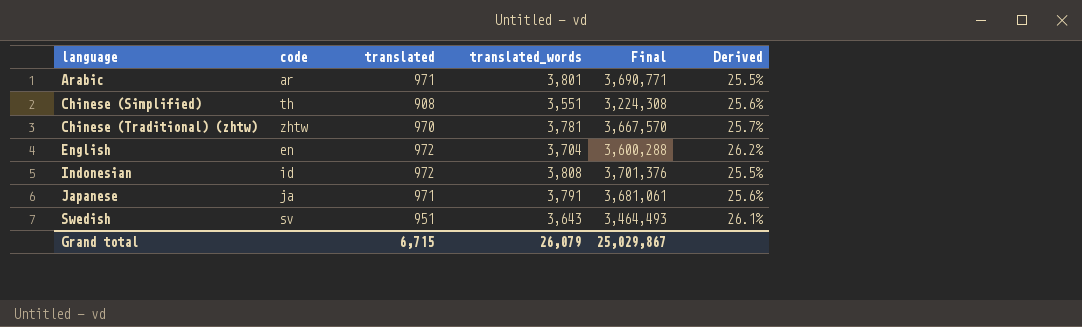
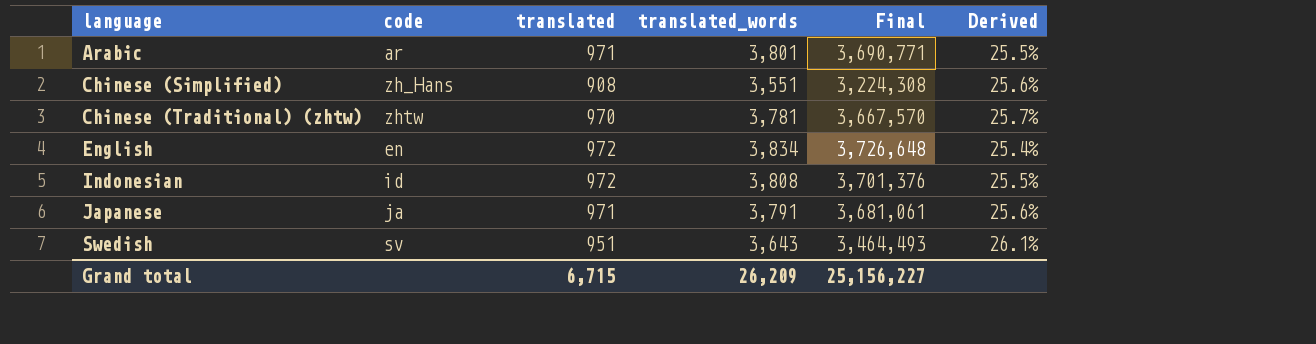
Chinese (Simplified) | code: th -> zh_Hans
English | translated_words: 3,704 -> 3,834
English | Final: 3,600,288 -> 3,726,648
English | Derived: 26.2% -> 25.4%
Grand total | translated_words: 26,079 -> 26,209
Grand total | Final: 25,029,867 -> 25,156,227

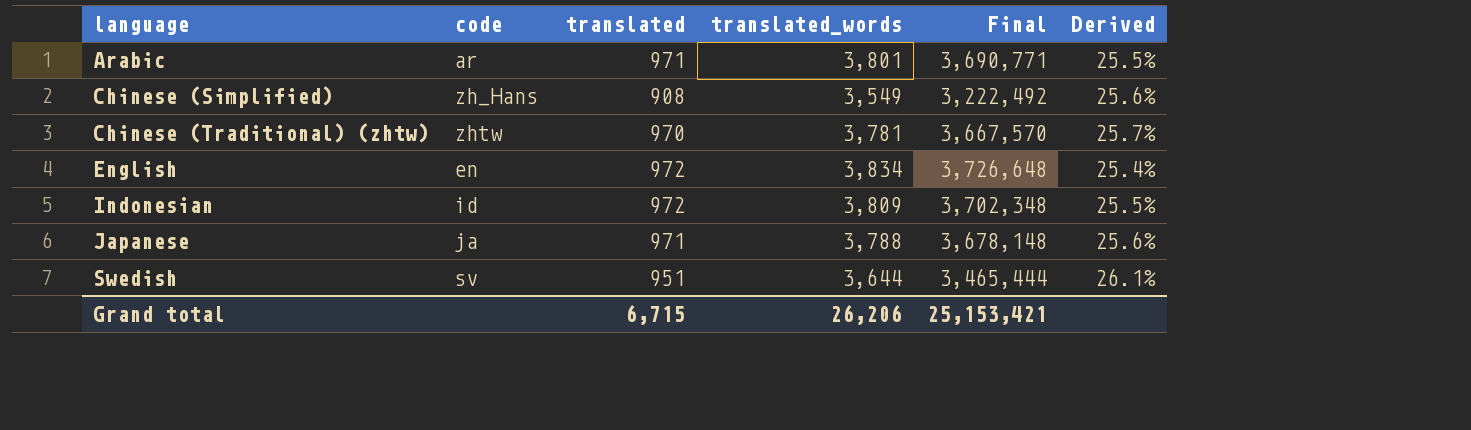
Chinese (Simplified) | translated_words: 3,551 -> 3,549
Chinese (Simplified) | Final: 3,224,308 -> 3,222,492
Indonesian | translated_words: 3,808 -> 3,809
Indonesian | Final: 3,701,376 -> 3,702,348
Japanese | translated_words: 3,791 -> 3,788
Japanese | Final: 3,681,061 -> 3,678,148
Swedish | translated_words: 3,643 -> 3,644
Swedish | Final: 3,464,493 -> 3,465,444
Grand total | translated_words: 26,209 -> 26,206
Grand total | Final: 25,156,227 -> 25,153,421

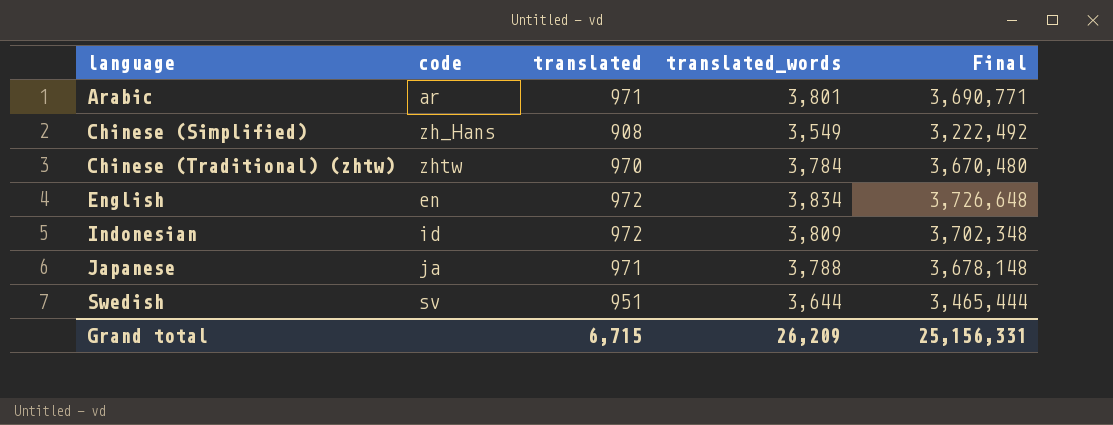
column Derived | formula: [translated] / [translated_words] -> none
Chinese (Traditional) (zhtw) | translated_words: 3,781 -> 3,784
Chinese (Traditional) (zhtw) | Final: 3,667,570 -> 3,670,480
Grand total | translated_words: 26,206 -> 26,209
Grand total | Final: 25,153,421 -> 25,156,331

